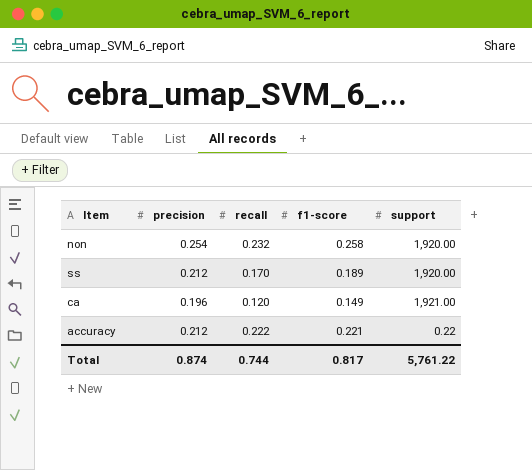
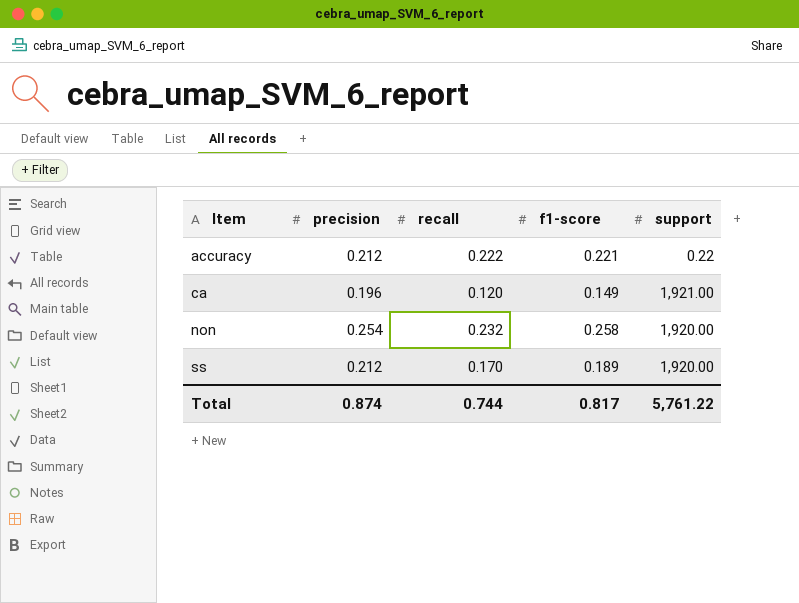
row order: none -> Item ascending

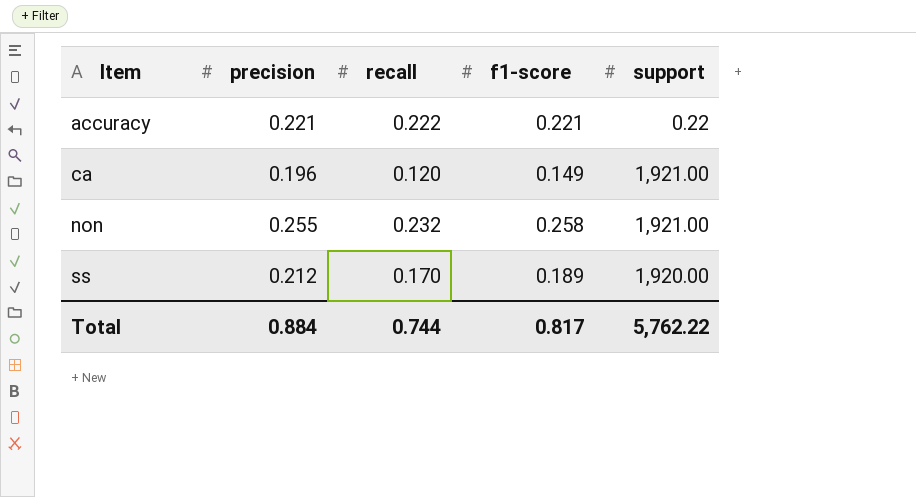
accuracy | precision: 0.212 -> 0.221
non | precision: 0.254 -> 0.255
non | support: 1,920.00 -> 1,921.00
Total | precision: 0.874 -> 0.884
Total | support: 5,761.22 -> 5,762.22

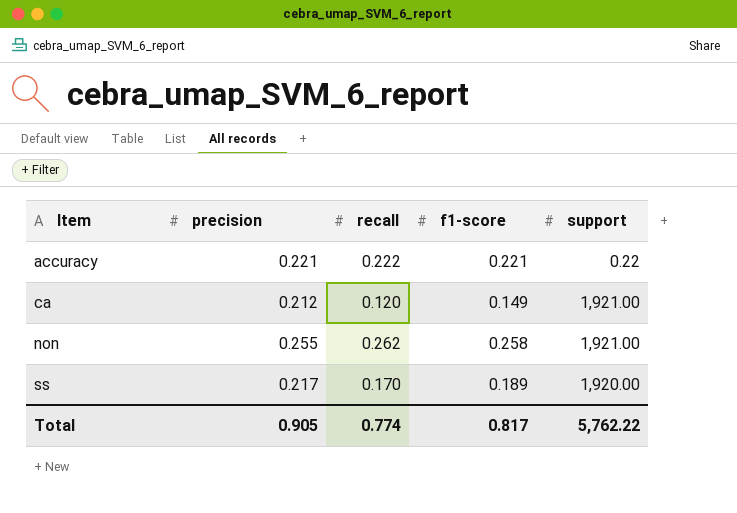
ca | precision: 0.196 -> 0.212
non | recall: 0.232 -> 0.262
ss | precision: 0.212 -> 0.217
Total | precision: 0.884 -> 0.905
Total | recall: 0.744 -> 0.774

